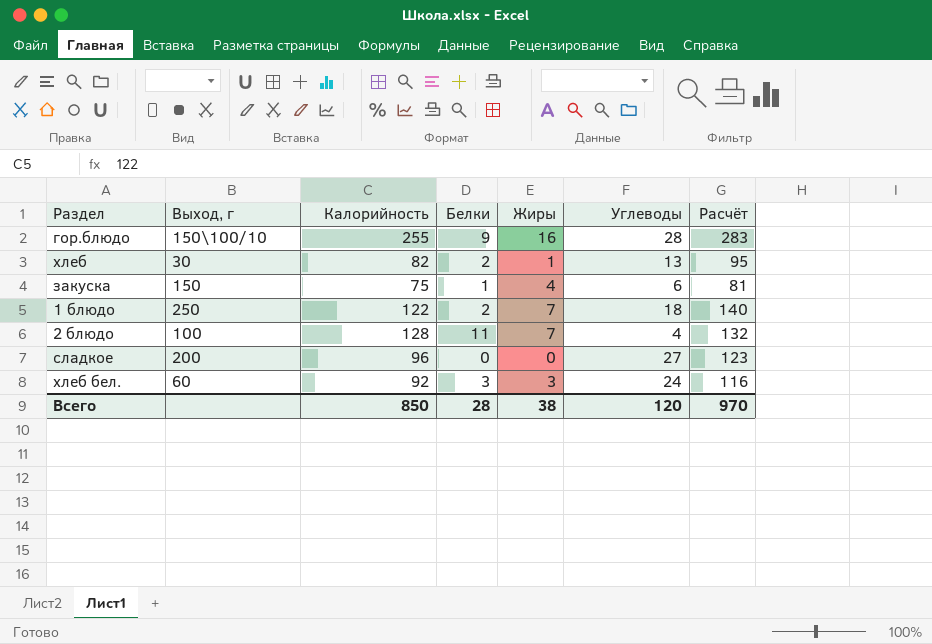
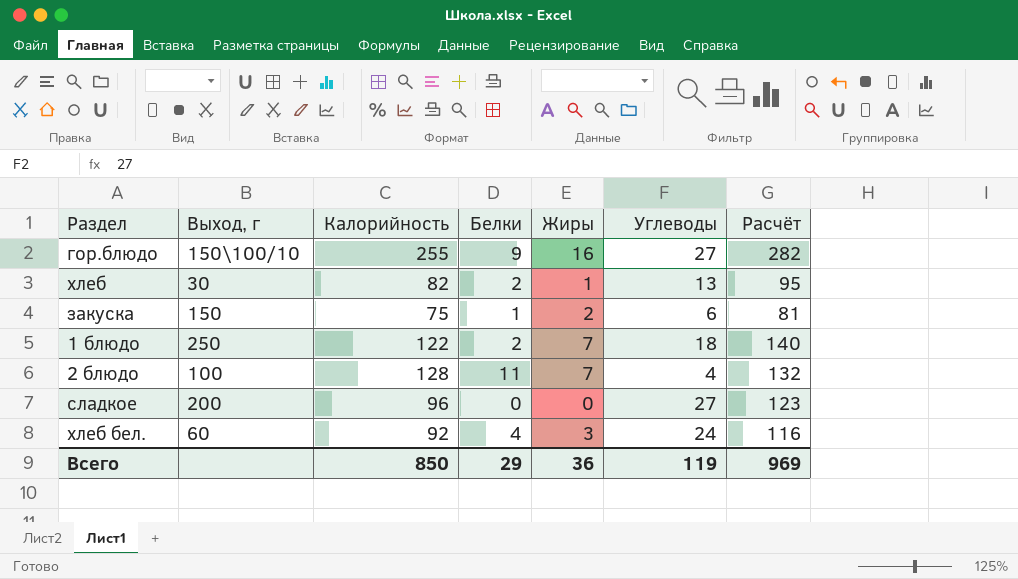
гор.блюдо | Углеводы: 28 -> 27
гор.блюдо | Расчёт: 283 -> 282
закуска | Жиры: 4 -> 2
хлеб бел. | Белки: 3 -> 4
Всего | Белки: 28 -> 29
Всего | Жиры: 38 -> 36
Всего | Углеводы: 120 -> 119
Всего | Расчёт: 970 -> 969

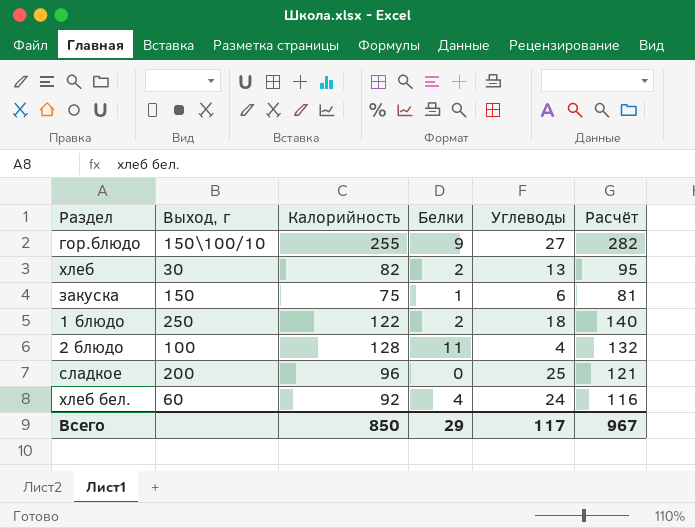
column Жиры | position: 5 -> none
сладкое | Углеводы: 27 -> 25
сладкое | Расчёт: 123 -> 121
Всего | Углеводы: 119 -> 117
Всего | Расчёт: 969 -> 967

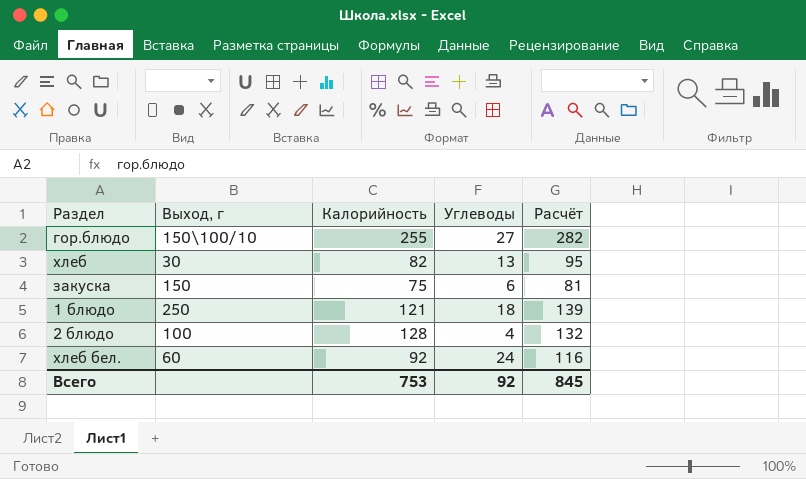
column Белки | position: 4 -> none
row сладкое: 200 | 96 | 0 | 25 | 121 -> none
1 блюдо | Калорийность: 122 -> 121
1 блюдо | Расчёт: 140 -> 139
Всего | Калорийность: 850 -> 753
Всего | Углеводы: 117 -> 92
Всего | Расчёт: 967 -> 845

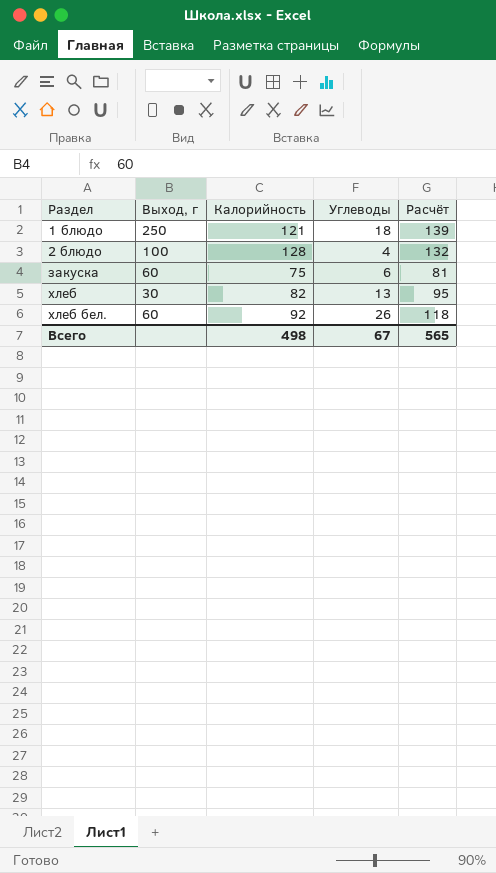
row order: none -> Раздел ascending
row гор.блюдо: 150\100/10 | 255 | 27 | 282 -> none
закуска | Выход, г: 150 -> 60
хлеб бел. | Углеводы: 24 -> 26
хлеб бел. | Расчёт: 116 -> 118
Всего | Калорийность: 753 -> 498
Всего | Углеводы: 92 -> 67
Всего | Расчёт: 845 -> 565

